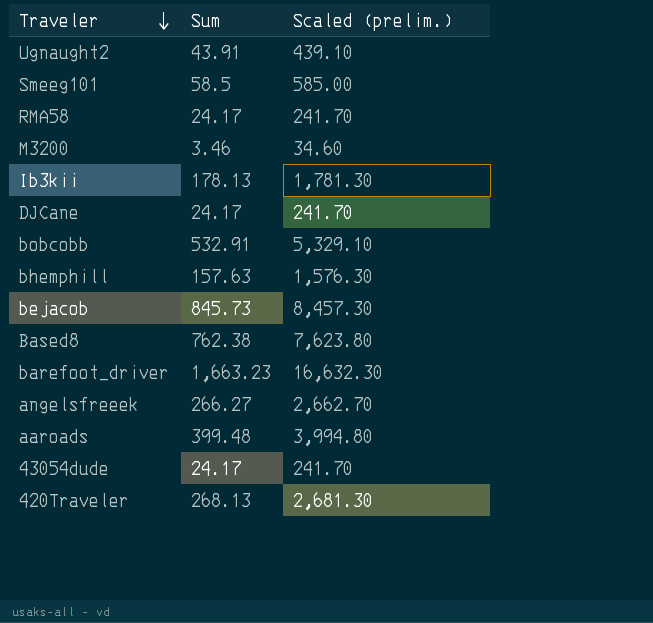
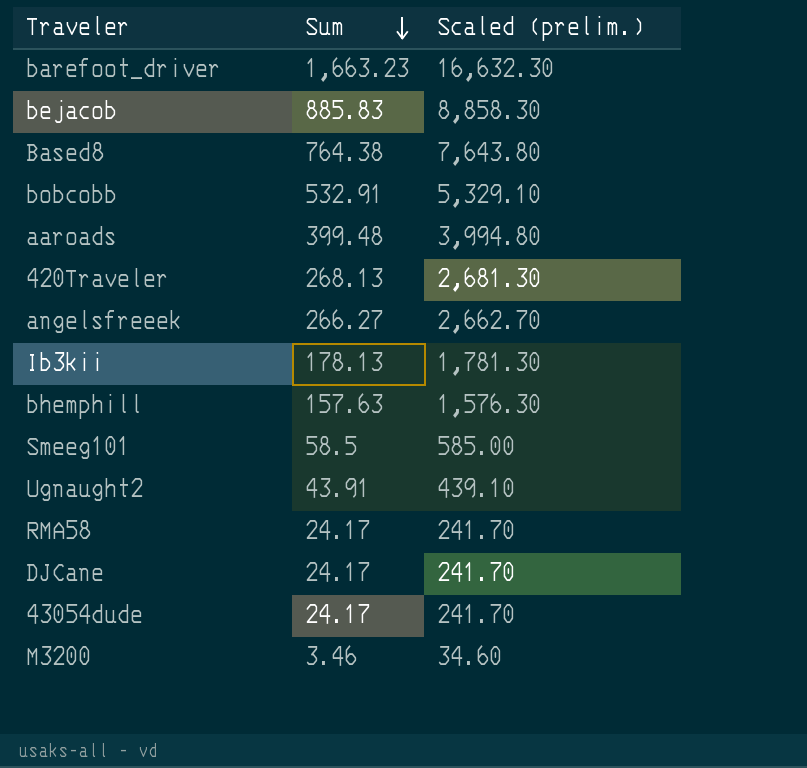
row order: Traveler descending -> Sum descending
bejacob | Sum: 845.73 -> 885.83
bejacob | Scaled (prelim.): 8,457.30 -> 8,858.30
Based8 | Sum: 762.38 -> 764.38
Based8 | Scaled (prelim.): 7,623.80 -> 7,643.80

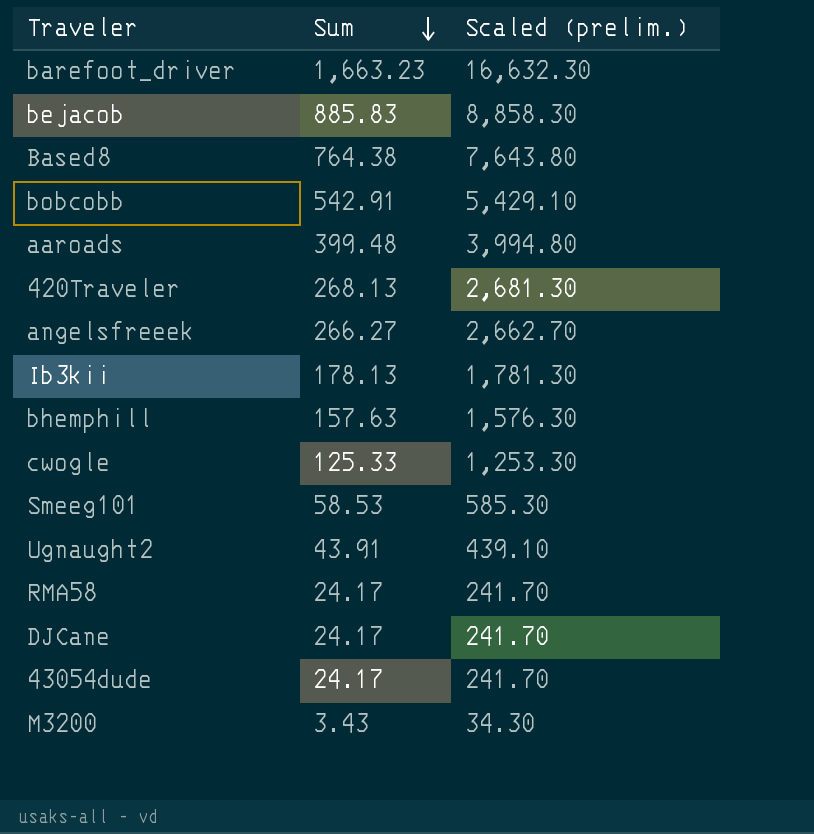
bobcobb | Sum: 532.91 -> 542.91
bobcobb | Scaled (prelim.): 5,329.10 -> 5,429.10
row cwogle: none -> 125.33 | 1,253.30
Smeeg101 | Sum: 58.5 -> 58.53
Smeeg101 | Scaled (prelim.): 585.00 -> 585.30
M3200 | Sum: 3.46 -> 3.43
M3200 | Scaled (prelim.): 34.60 -> 34.30

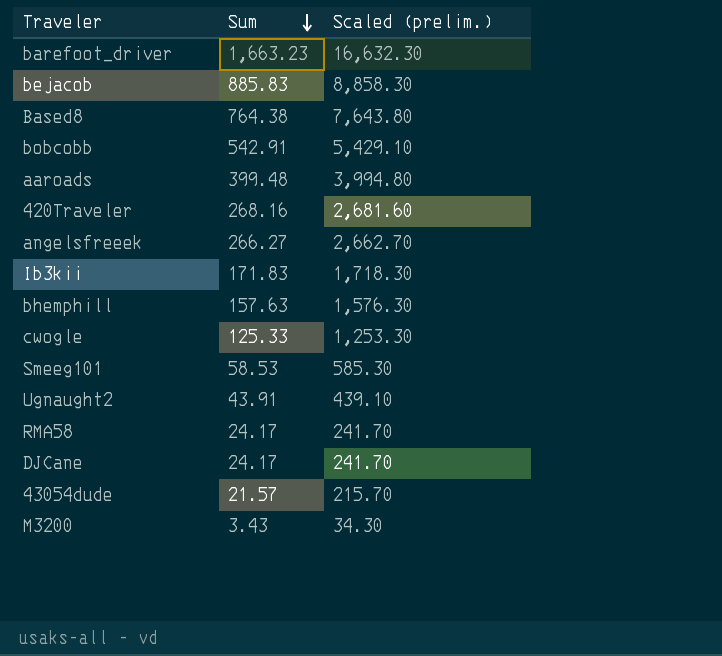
420Traveler | Sum: 268.13 -> 268.16
420Traveler | Scaled (prelim.): 2,681.30 -> 2,681.60
Ib3kii | Sum: 178.13 -> 171.83
Ib3kii | Scaled (prelim.): 1,781.30 -> 1,718.30
43054dude | Sum: 24.17 -> 21.57
43054dude | Scaled (prelim.): 241.70 -> 215.70

